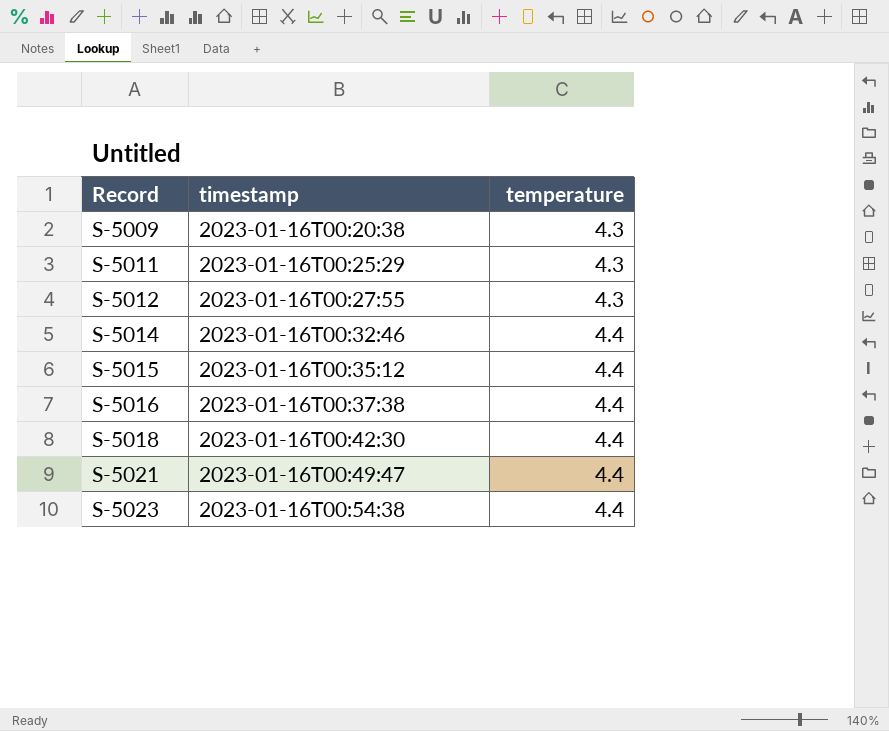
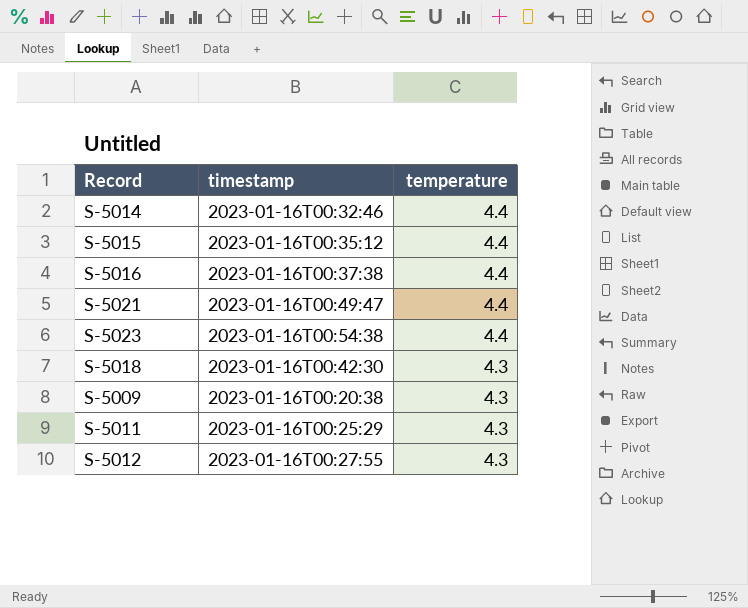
row order: Record ascending -> temperature descending
S-5018 | temperature: 4.4 -> 4.3

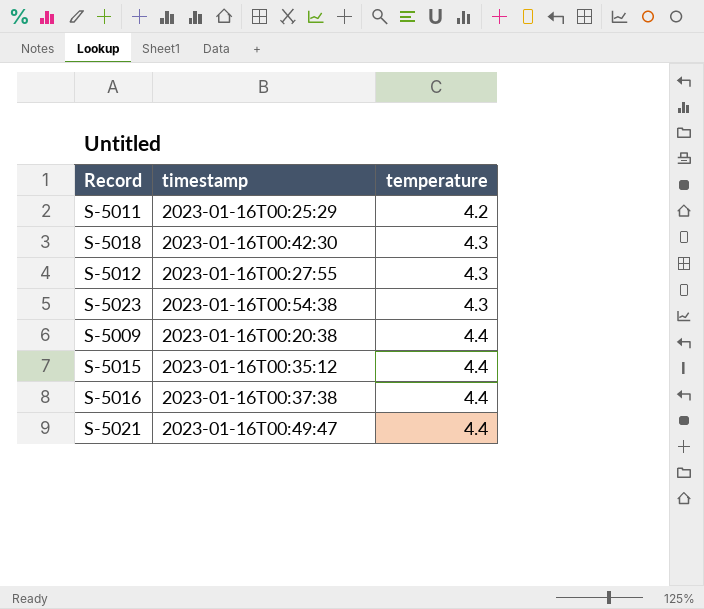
row order: temperature descending -> temperature ascending
row S-5014: 2023-01-16T00:32:46 | 4.4 -> none
S-5011 | temperature: 4.3 -> 4.2
S-5023 | temperature: 4.4 -> 4.3
S-5009 | temperature: 4.3 -> 4.4

